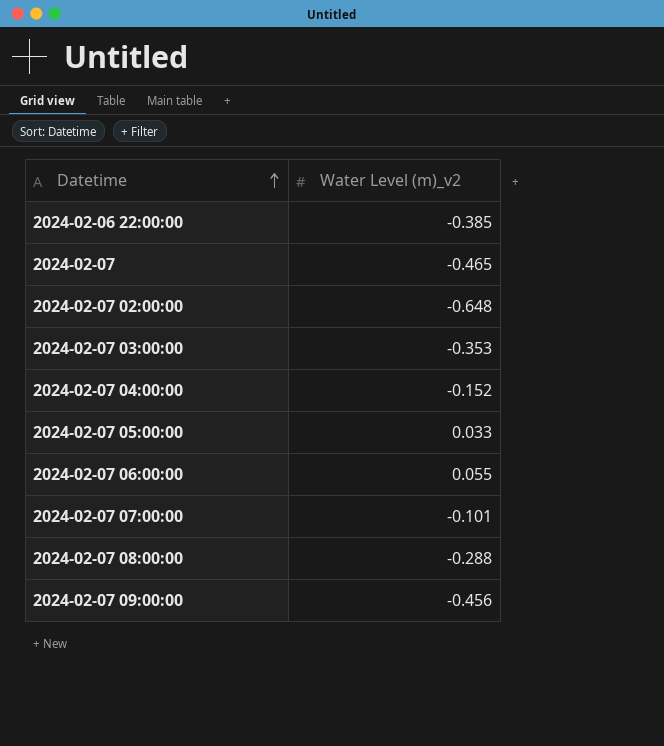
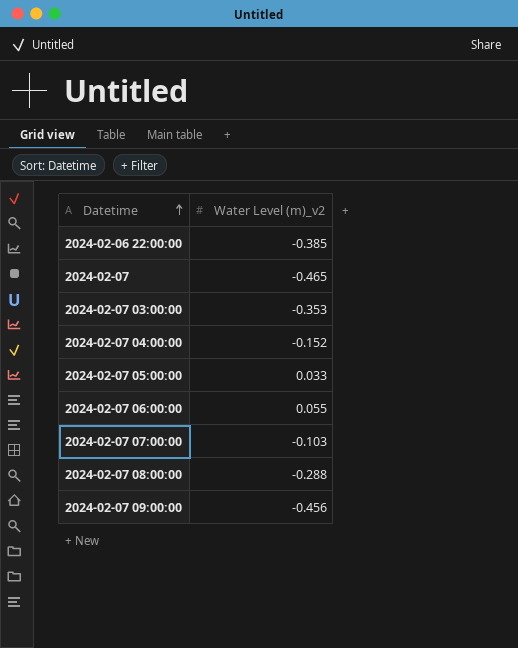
row 2024-02-07 02:00:00: -0.648 -> none
2024-02-07 07:00:00 | Water Level (m)_v2: -0.101 -> -0.103

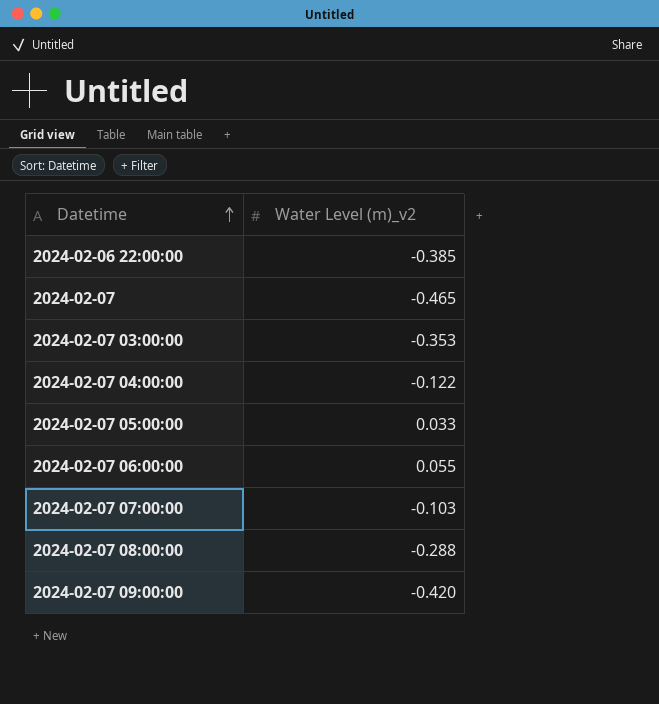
2024-02-07 04:00:00 | Water Level (m)_v2: -0.152 -> -0.122
2024-02-07 09:00:00 | Water Level (m)_v2: -0.456 -> -0.420

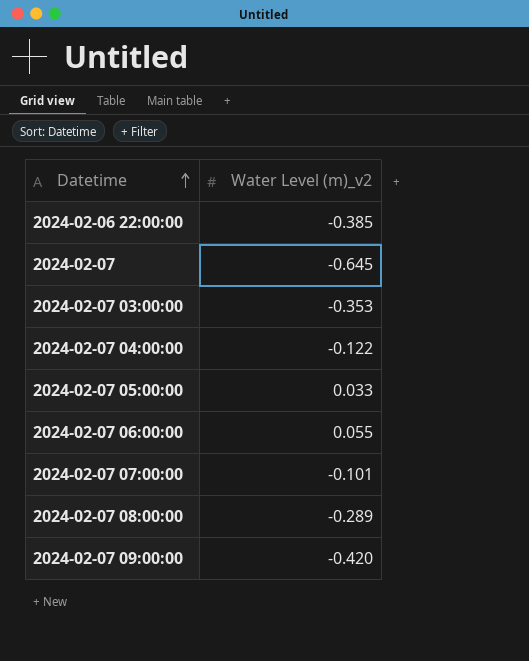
2024-02-07 | Water Level (m)_v2: -0.465 -> -0.645
2024-02-07 07:00:00 | Water Level (m)_v2: -0.103 -> -0.101
2024-02-07 08:00:00 | Water Level (m)_v2: -0.288 -> -0.289

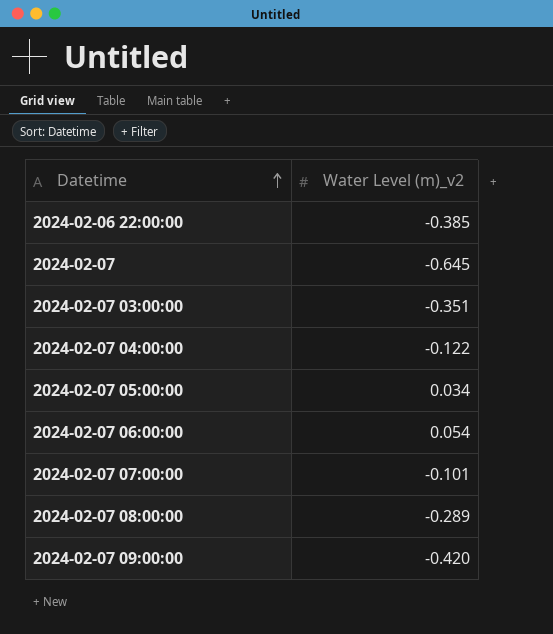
2024-02-07 03:00:00 | Water Level (m)_v2: -0.353 -> -0.351
2024-02-07 05:00:00 | Water Level (m)_v2: 0.033 -> 0.034
2024-02-07 06:00:00 | Water Level (m)_v2: 0.055 -> 0.054

